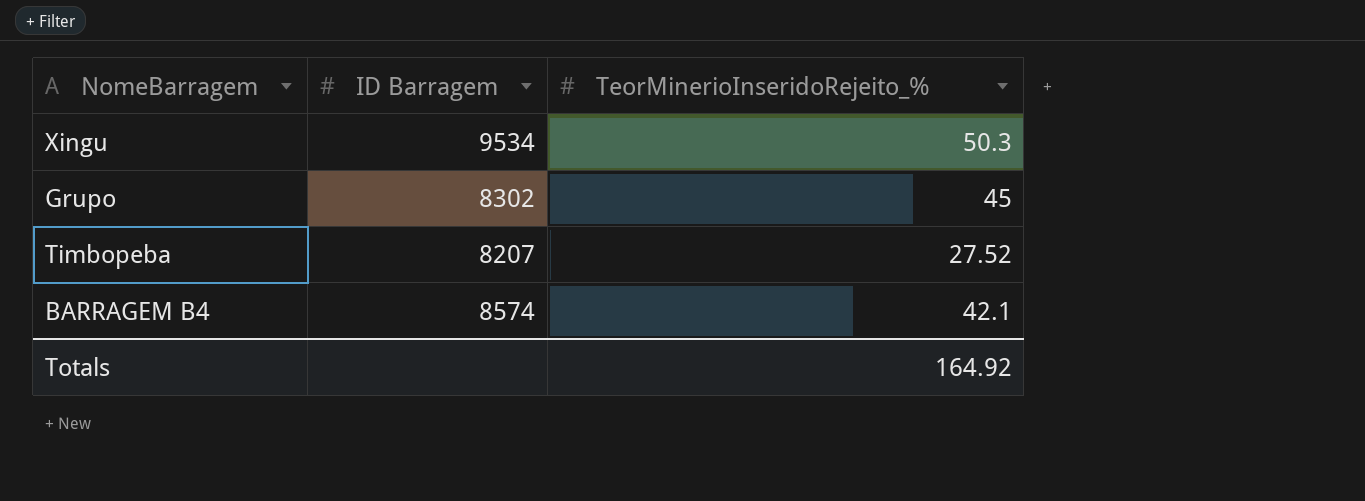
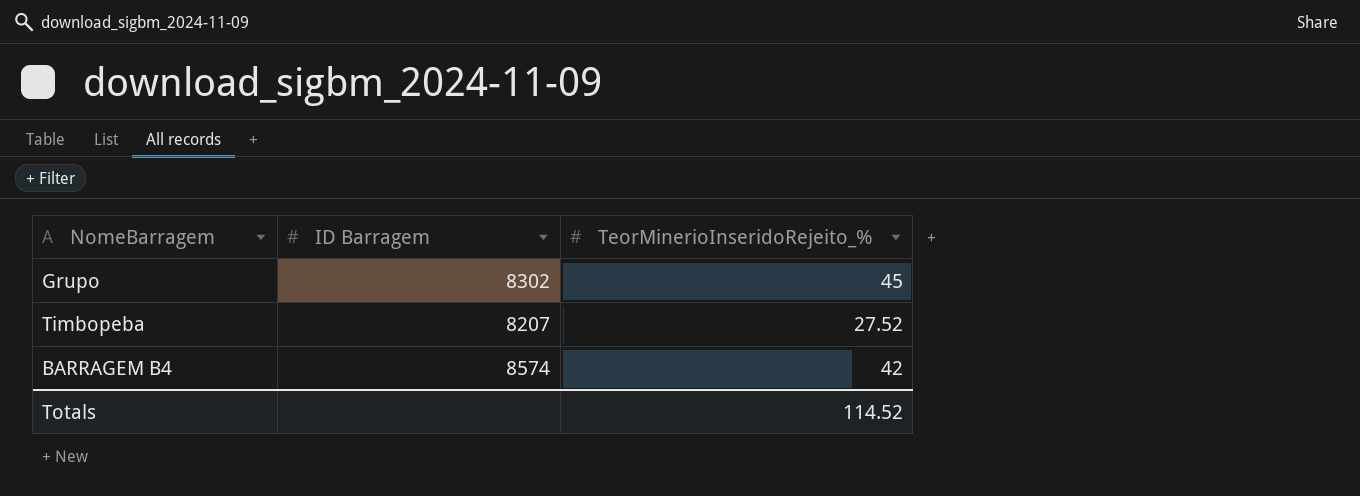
row Xingu: 9534 | 50.3 -> none
BARRAGEM B4 | TeorMinerioInseridoRejeito_%: 42.1 -> 42
Totals | TeorMinerioInseridoRejeito_%: 164.92 -> 114.52

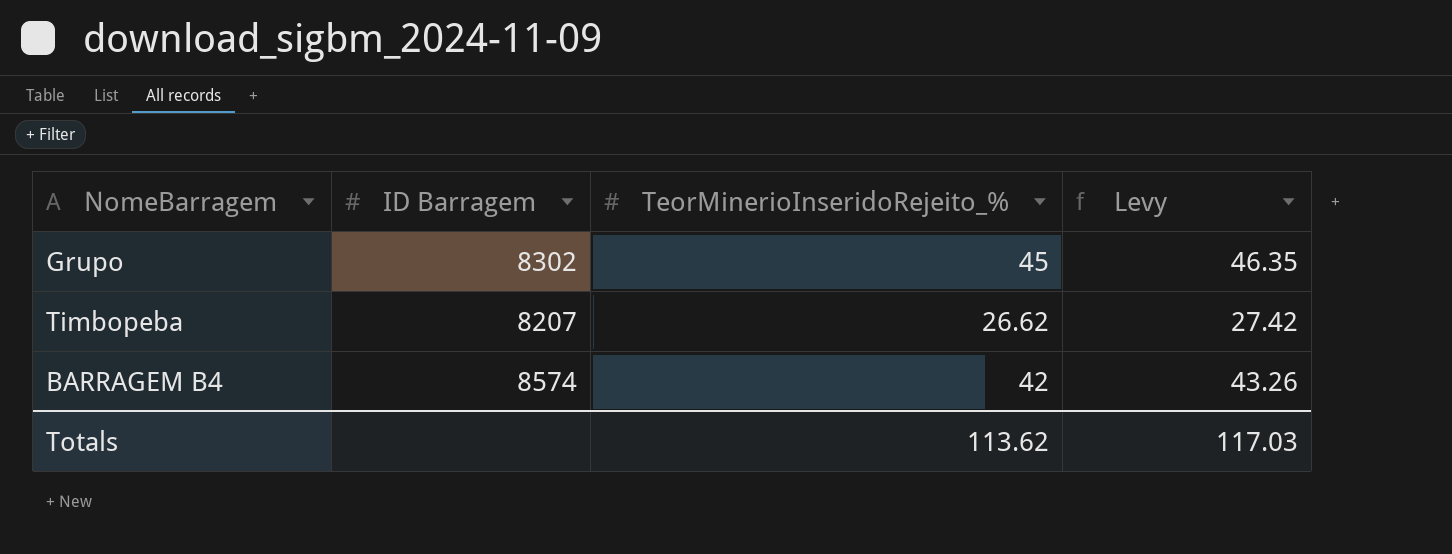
column Levy | formula: none -> [TeorMinerioInseridoRejeito_%] * 1.03
Timbopeba | TeorMinerioInseridoRejeito_%: 27.52 -> 26.62
Totals | TeorMinerioInseridoRejeito_%: 114.52 -> 113.62

